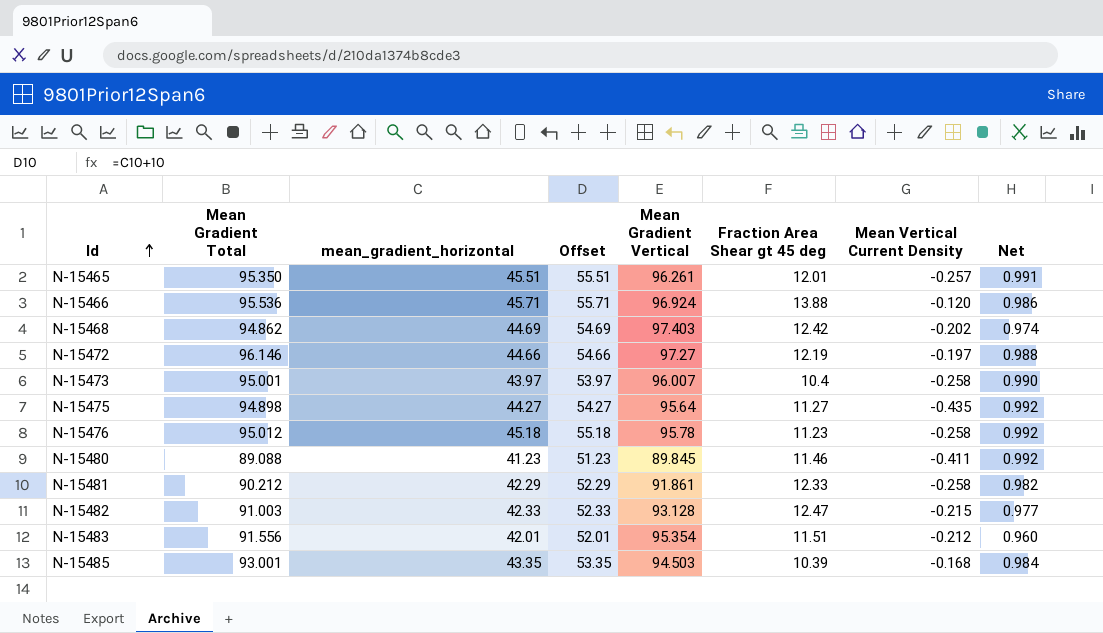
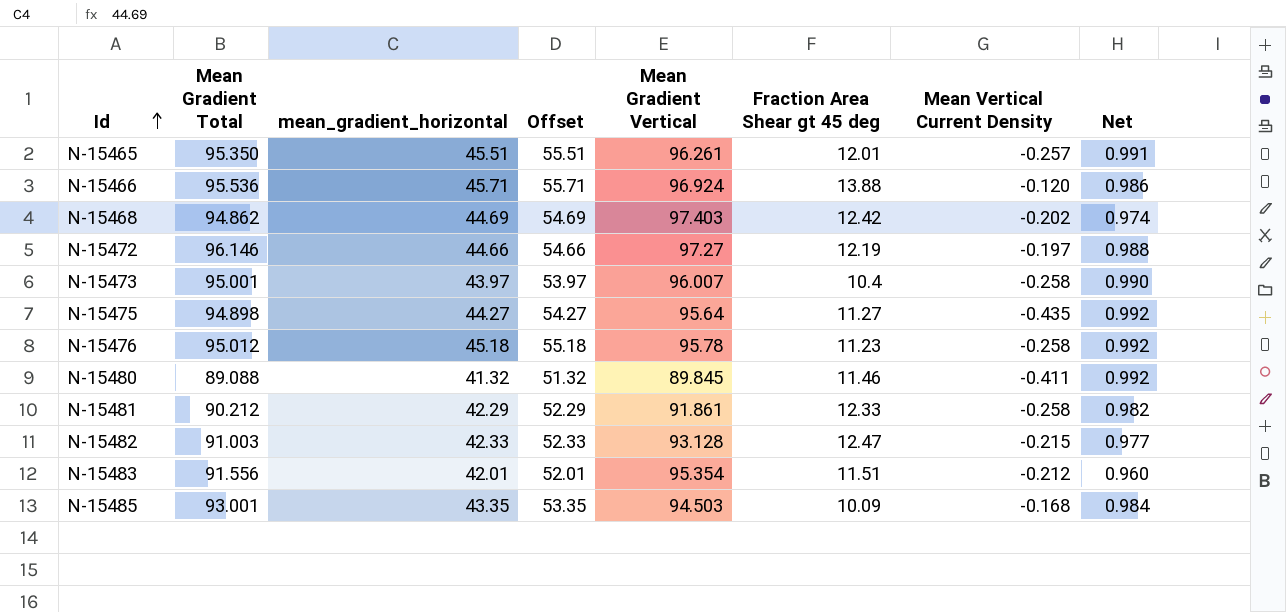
N-15480 | mean_gradient_horizontal: 41.23 -> 41.32
N-15480 | Offset: 51.23 -> 51.32
N-15485 | Fraction Area Shear gt 45 deg: 10.39 -> 10.09

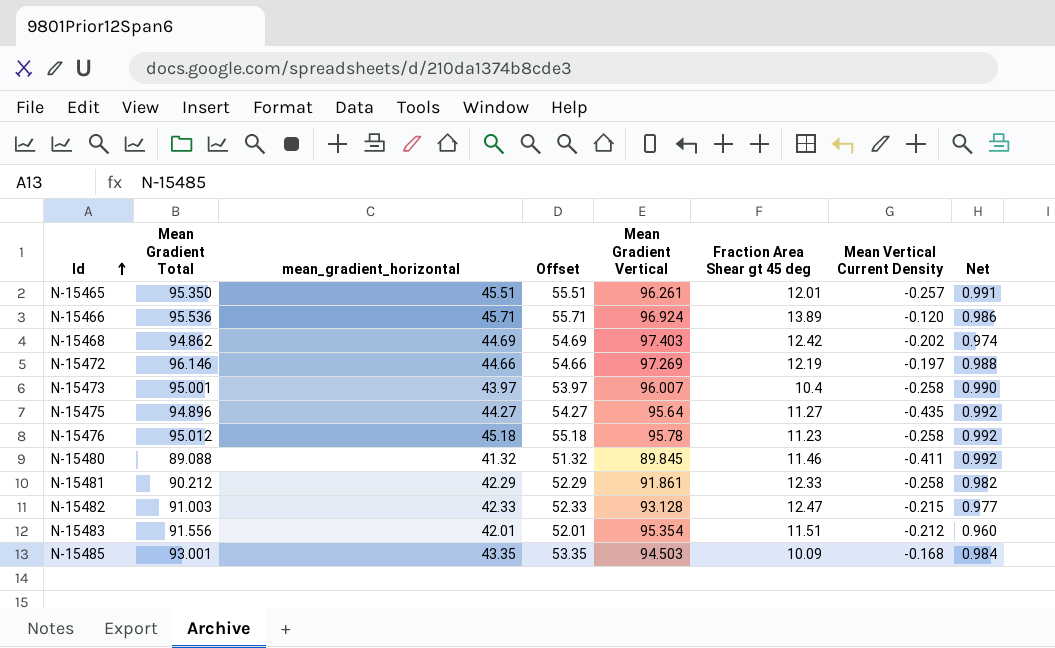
N-15466 | Fraction Area Shear gt 45 deg: 13.88 -> 13.89
N-15472 | Mean Gradient Vertical: 97.27 -> 97.269
N-15475 | Mean Gradient Total: 94.898 -> 94.896

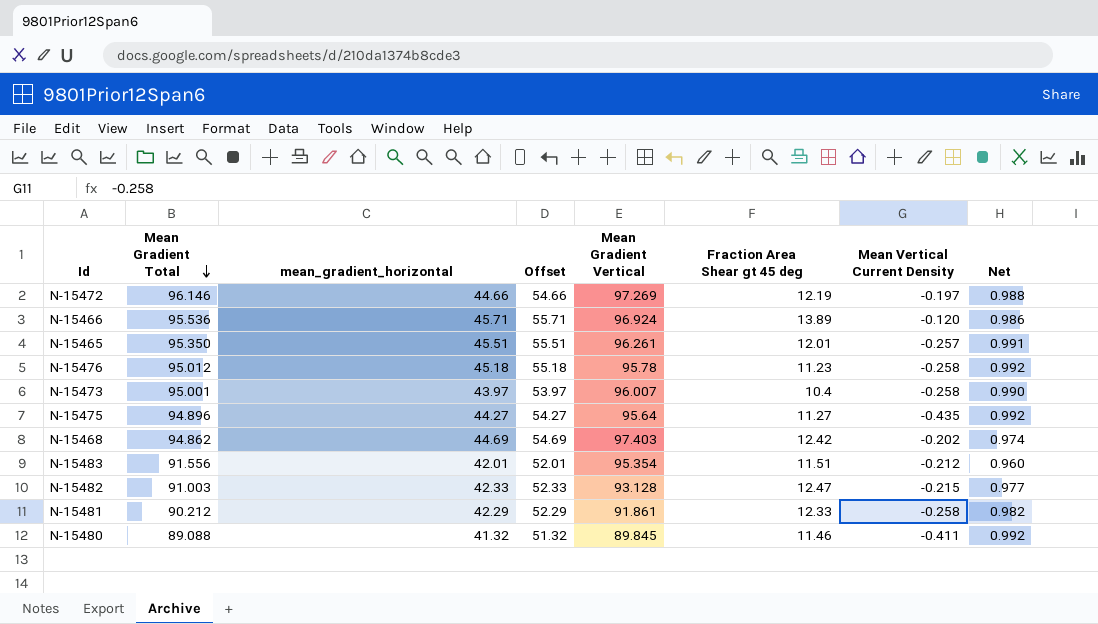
row order: Id ascending -> Mean Gradient Total descending
row N-15485: 93.001 | 43.35 | 53.35 | 94.503 | 10.09 | -0.168 | 0.984 -> none

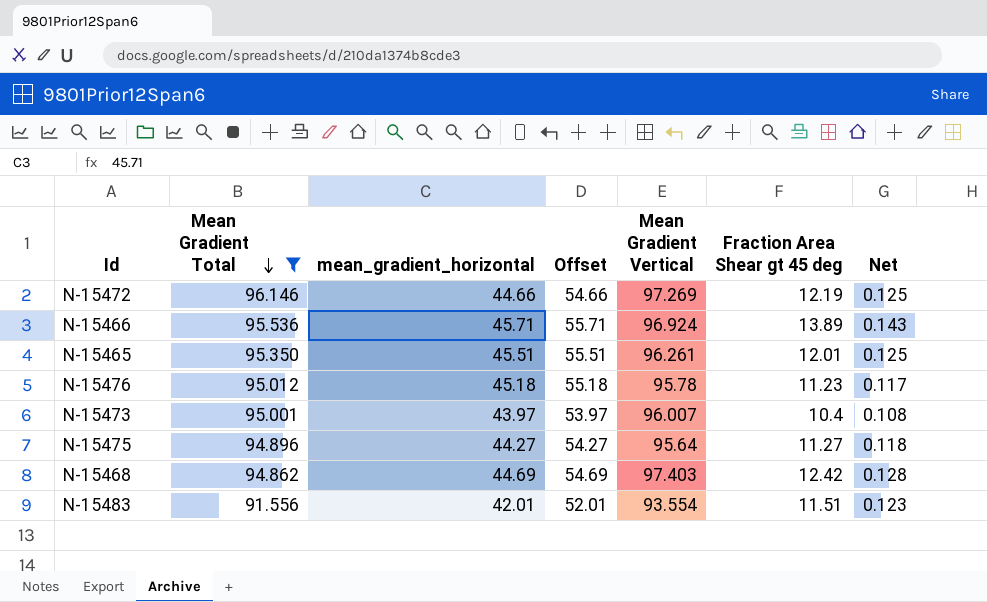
filter: none -> Mean Gradient Total >= 91.556
column Mean Vertical Current Density | position: 7 -> none
column Net | formula: [Mean Gradient Total] / [Mean Gradient Vertical] -> [Fraction Area Shear gt 45 deg] / [Mean Gradient Vertical]
N-15483 | Mean Gradient Vertical: 95.354 -> 93.554

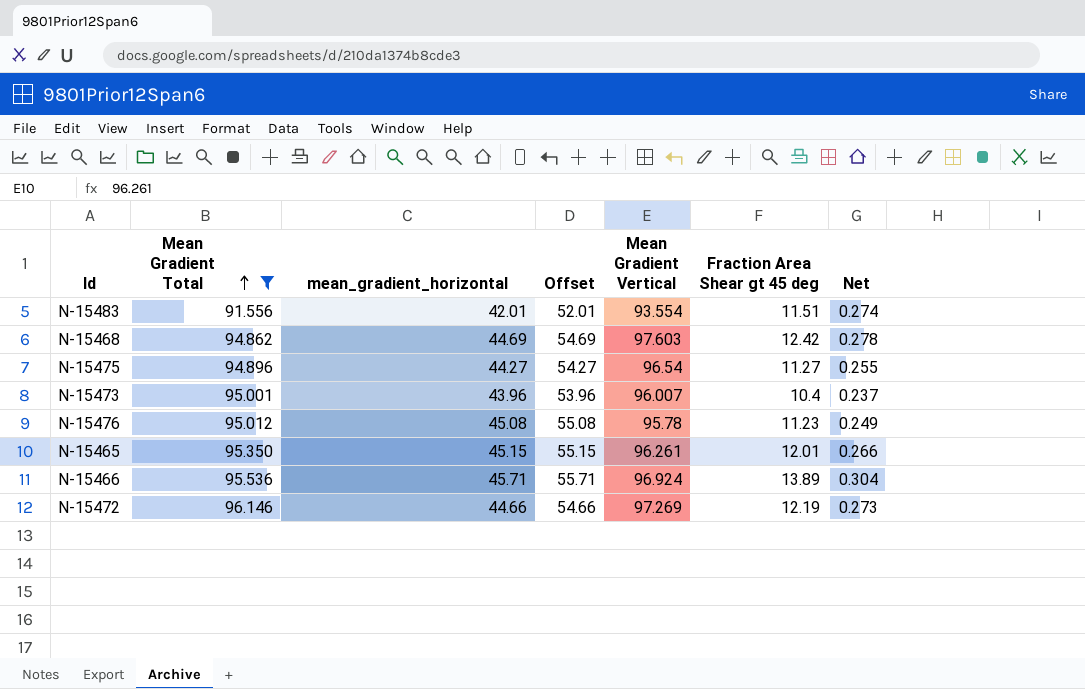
row order: Mean Gradient Total descending -> Mean Gradient Total ascending
column Net | formula: [Fraction Area Shear gt 45 deg] / [Mean Gradient Vertical] -> [Fraction Area Shear gt 45 deg] / [mean_gradient_horizontal]
N-15468 | Mean Gradient Vertical: 97.403 -> 97.603
N-15475 | Mean Gradient Vertical: 95.64 -> 96.54
N-15473 | mean_gradient_horizontal: 43.97 -> 43.96
N-15473 | Offset: 53.97 -> 53.96
N-15476 | mean_gradient_horizontal: 45.18 -> 45.08
N-15476 | Offset: 55.18 -> 55.08
N-15465 | mean_gradient_horizontal: 45.51 -> 45.15
N-15465 | Offset: 55.51 -> 55.15

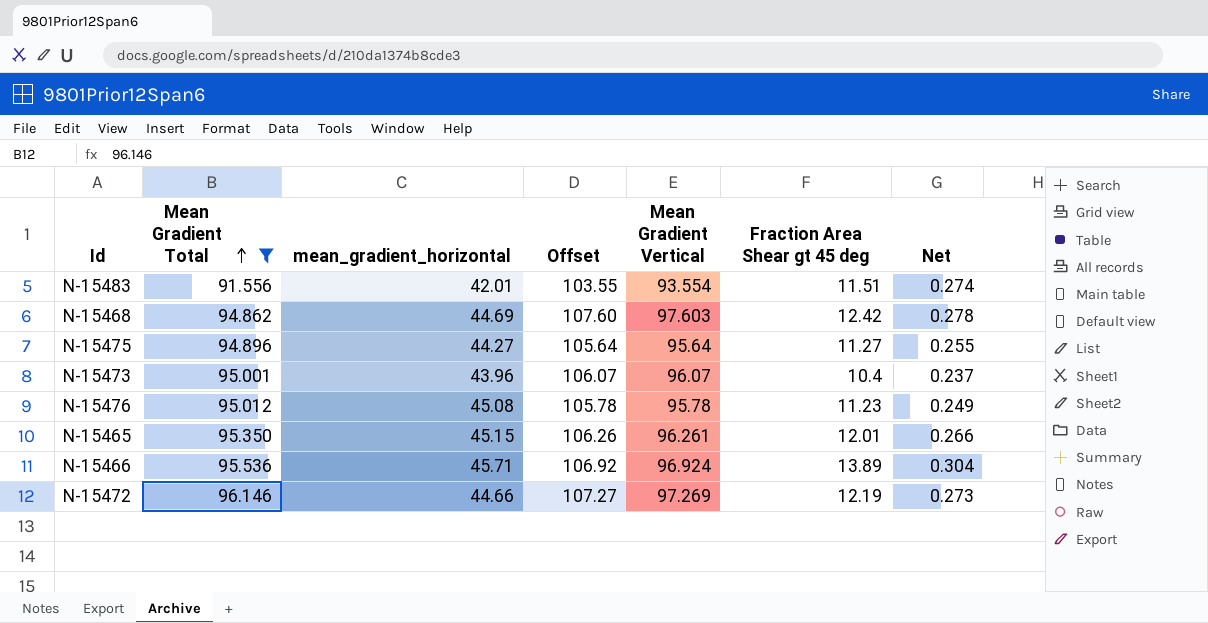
column Offset | formula: [mean_gradient_horizontal] + 10 -> [Mean Gradient Vertical] + 10
N-15475 | Mean Gradient Vertical: 96.54 -> 95.64
N-15473 | Mean Gradient Vertical: 96.007 -> 96.07

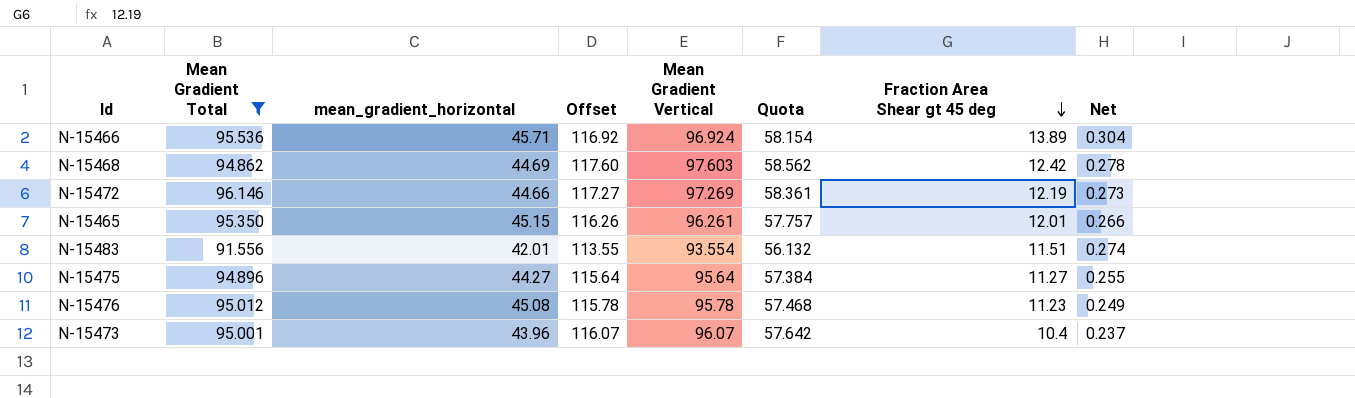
row order: Mean Gradient Total ascending -> Fraction Area Shear gt 45 deg descending
column Offset | formula: [Mean Gradient Vertical] + 10 -> [Mean Gradient Vertical] + 20
column Quota | formula: none -> [Mean Gradient Vertical] * 0.6

